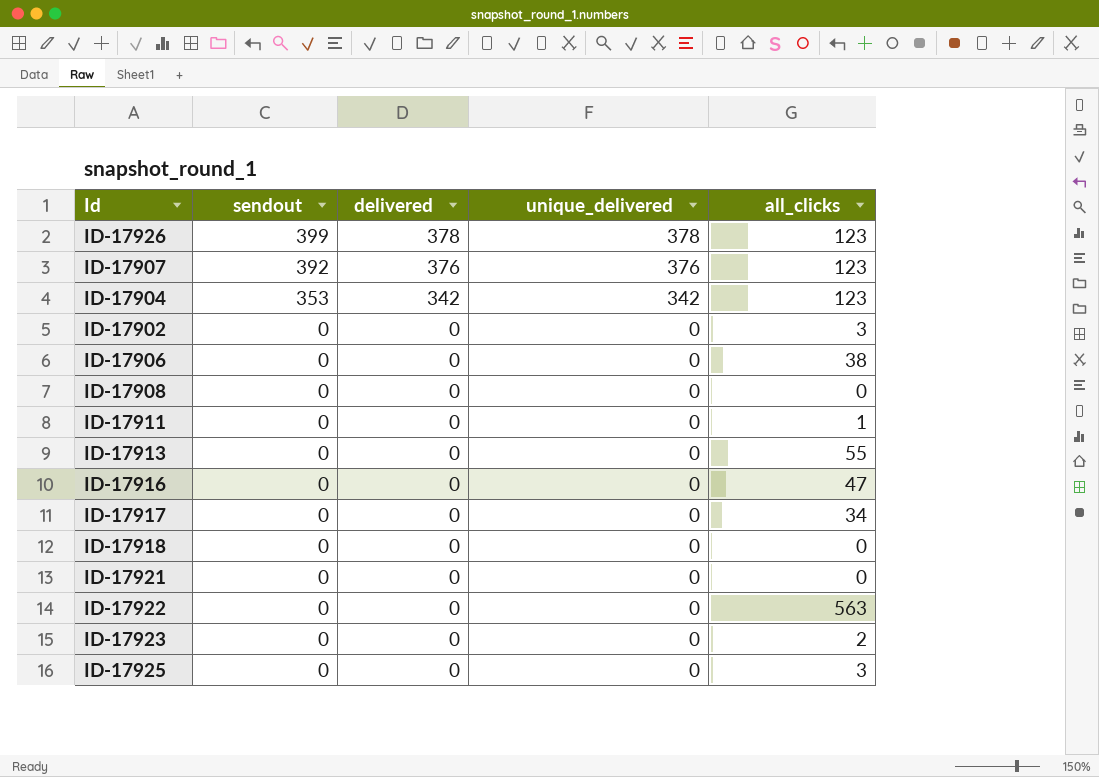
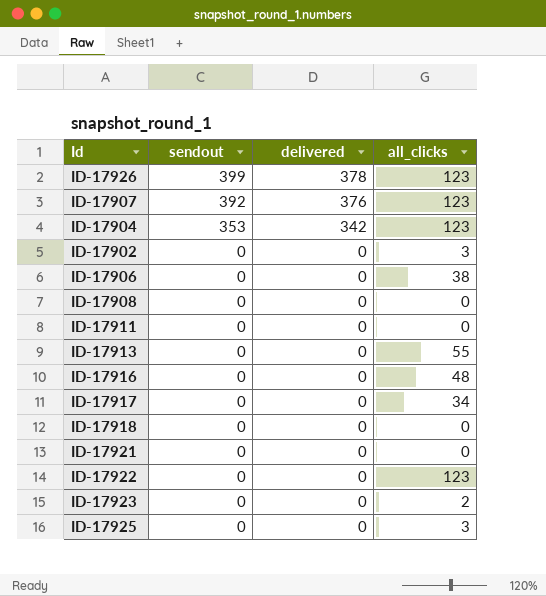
column unique_delivered | position: 4 -> none
ID-17911 | all_clicks: 1 -> 0
ID-17916 | all_clicks: 47 -> 48
ID-17922 | all_clicks: 563 -> 123

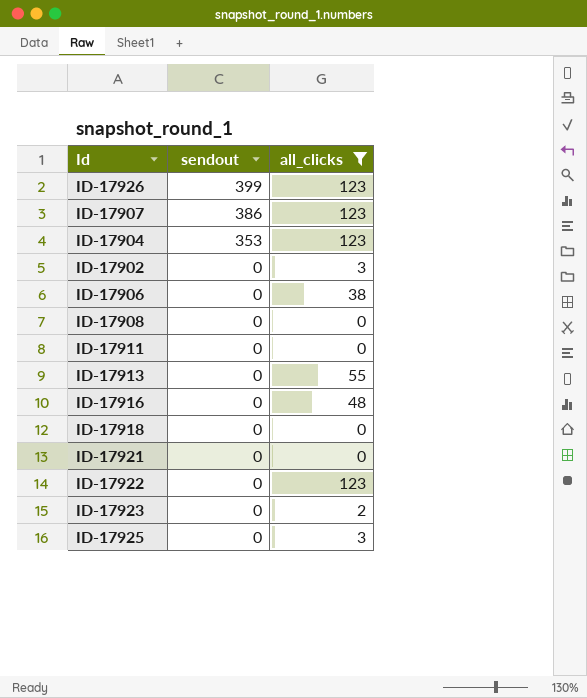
filter: none -> all_clicks != 34
column delivered | position: 3 -> none
ID-17907 | sendout: 392 -> 386

